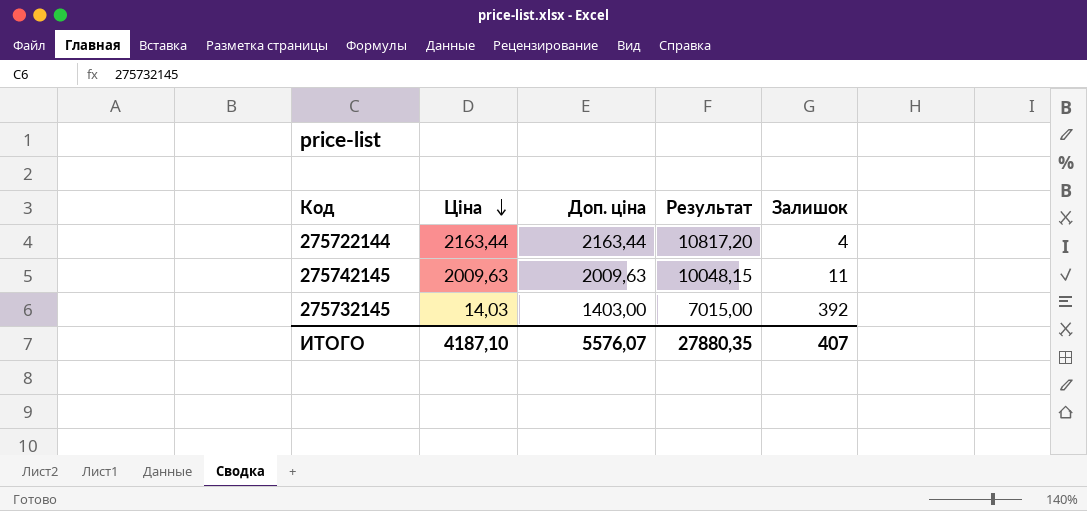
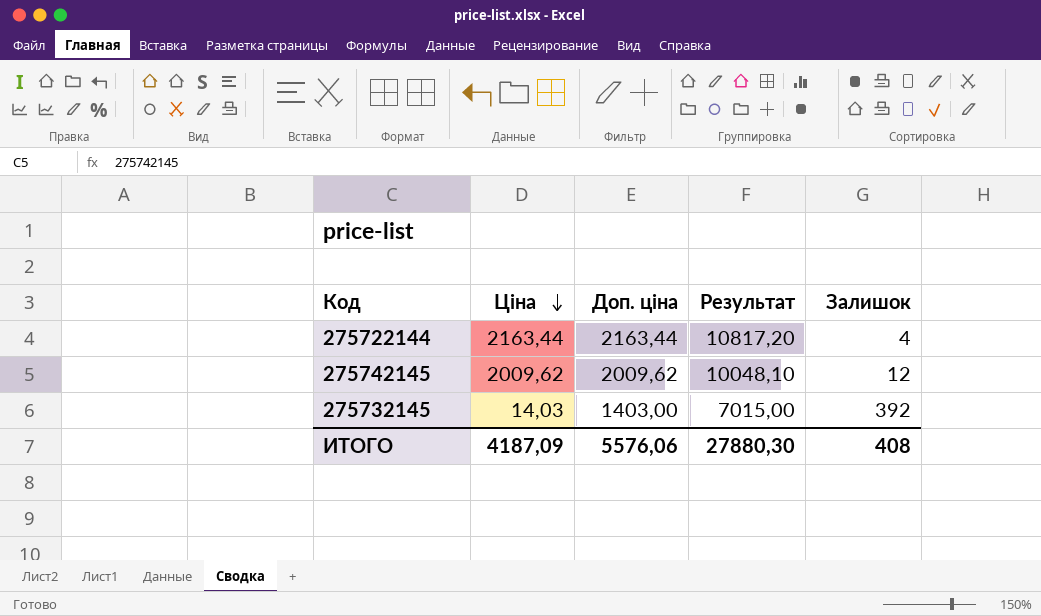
275742145 | Ціна: 2009,63 -> 2009,62
275742145 | Доп. ціна: 2009,63 -> 2009,62
275742145 | Результат: 10048,15 -> 10048,10
275742145 | Залишок: 11 -> 12
ИТОГО | Ціна: 4187,10 -> 4187,09
ИТОГО | Доп. ціна: 5576,07 -> 5576,06
ИТОГО | Результат: 27880,35 -> 27880,30
ИТОГО | Залишок: 407 -> 408

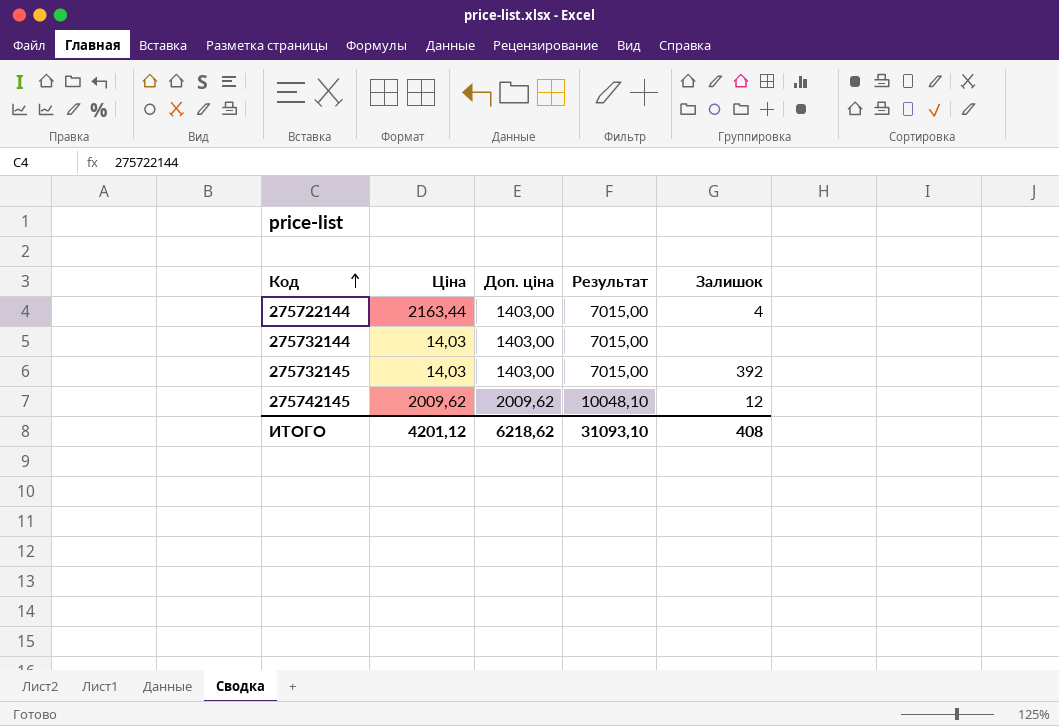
row order: Ціна descending -> Код ascending
275722144 | Доп. ціна: 2163,44 -> 1403,00
275722144 | Результат: 10817,20 -> 7015,00
row 275732144: none -> 14,03 | 1403,00 | 7015,00 | none
ИТОГО | Ціна: 4187,09 -> 4201,12
ИТОГО | Доп. ціна: 5576,06 -> 6218,62
ИТОГО | Результат: 27880,30 -> 31093,10

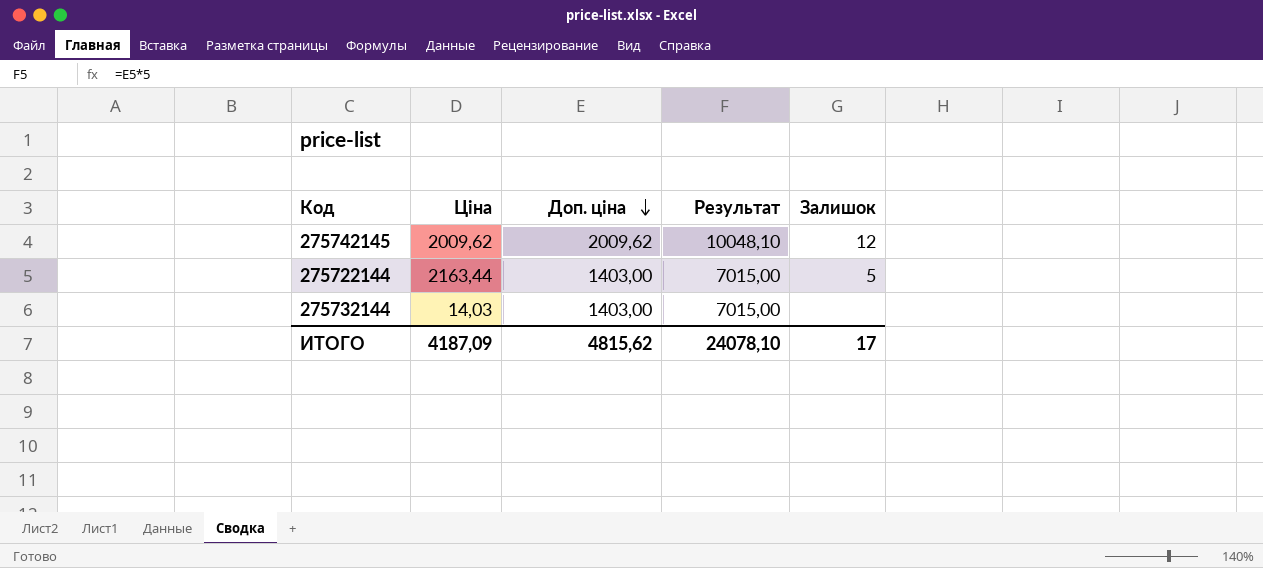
row order: Код ascending -> Доп. ціна descending
row 275732145: 14,03 | 1403,00 | 7015,00 | 392 -> none
275722144 | Залишок: 4 -> 5
ИТОГО | Ціна: 4201,12 -> 4187,09
ИТОГО | Доп. ціна: 6218,62 -> 4815,62
ИТОГО | Результат: 31093,10 -> 24078,10
ИТОГО | Залишок: 408 -> 17

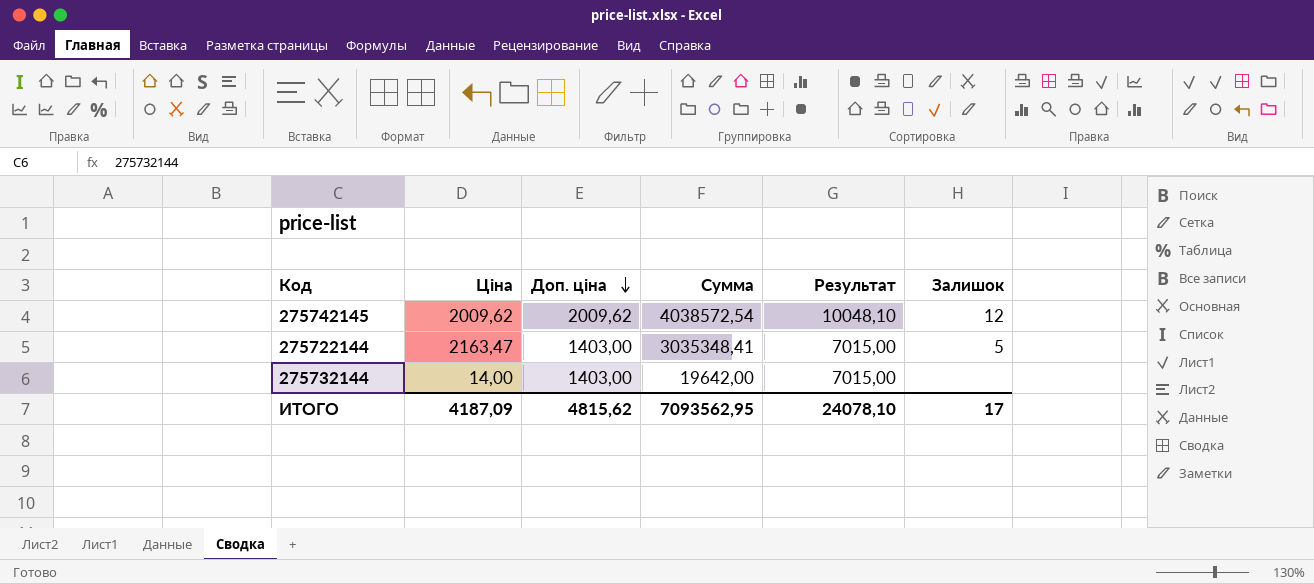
column Сумма | formula: none -> [Ціна] * [Доп. ціна]
275722144 | Ціна: 2163,44 -> 2163,47
275732144 | Ціна: 14,03 -> 14,00

